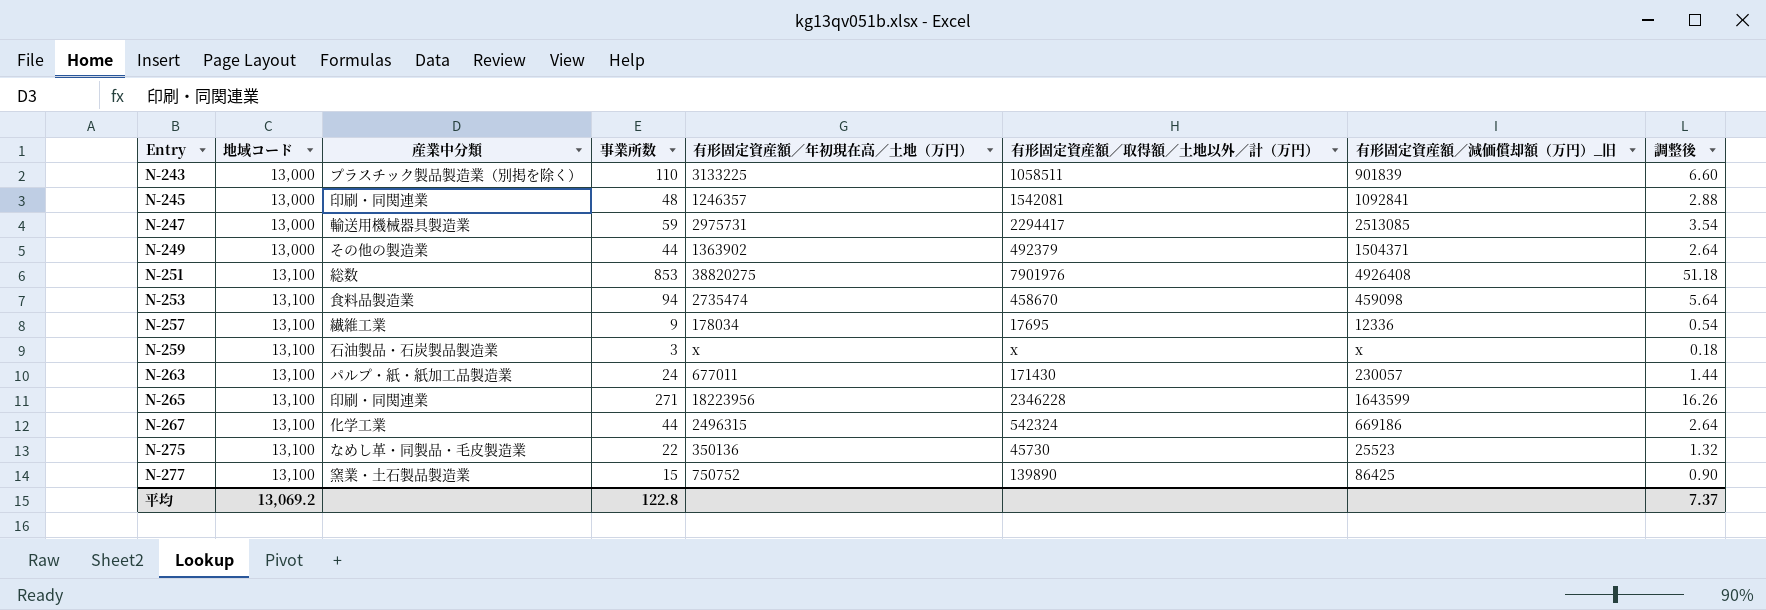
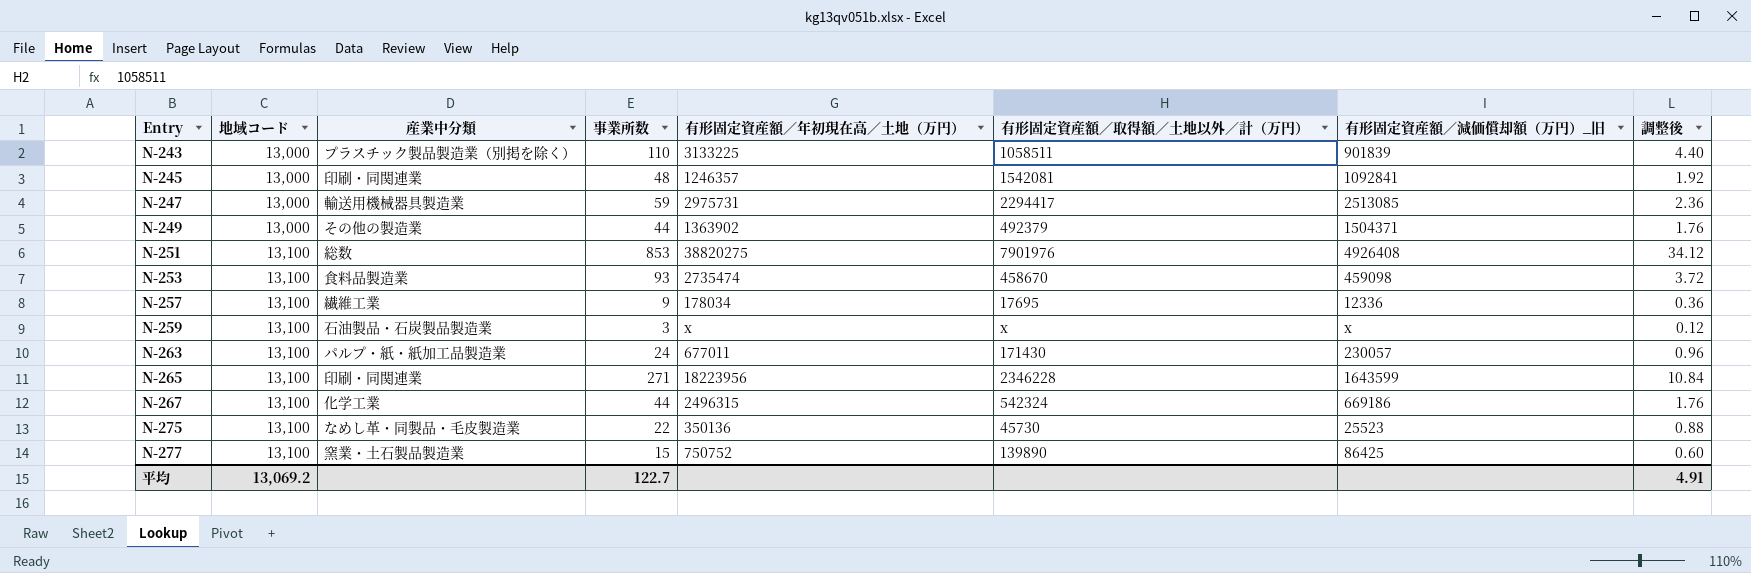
column 調整後 | formula: [事業所数] * 0.06 -> [事業所数] * 0.04
N-253 | 事業所数: 94 -> 93
平均 | 事業所数: 122.8 -> 122.7
平均 | 調整後: 7.37 -> 4.91

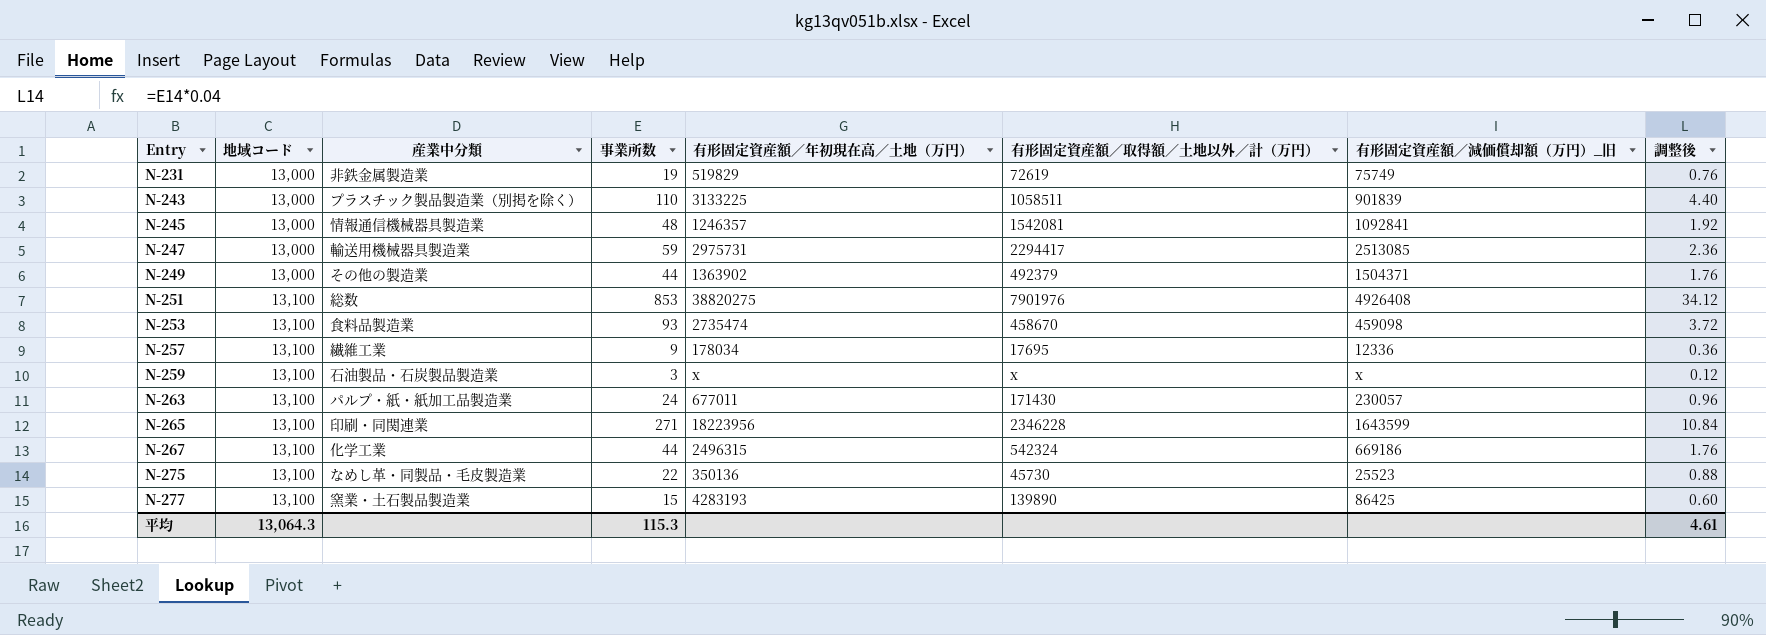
row N-231: none -> 13,000 | 非鉄金属製造業 | 19 | 519829 | 72619 | 75749 | 0.76
N-245 | 産業中分類: 印刷・同関連業 -> 情報通信機械器具製造業
N-277 | 有形固定資産額／年初現在高／土地（万円）: 750752 -> 4283193
平均 | 地域コード: 13,069.2 -> 13,064.3
平均 | 事業所数: 122.7 -> 115.3
平均 | 調整後: 4.91 -> 4.61

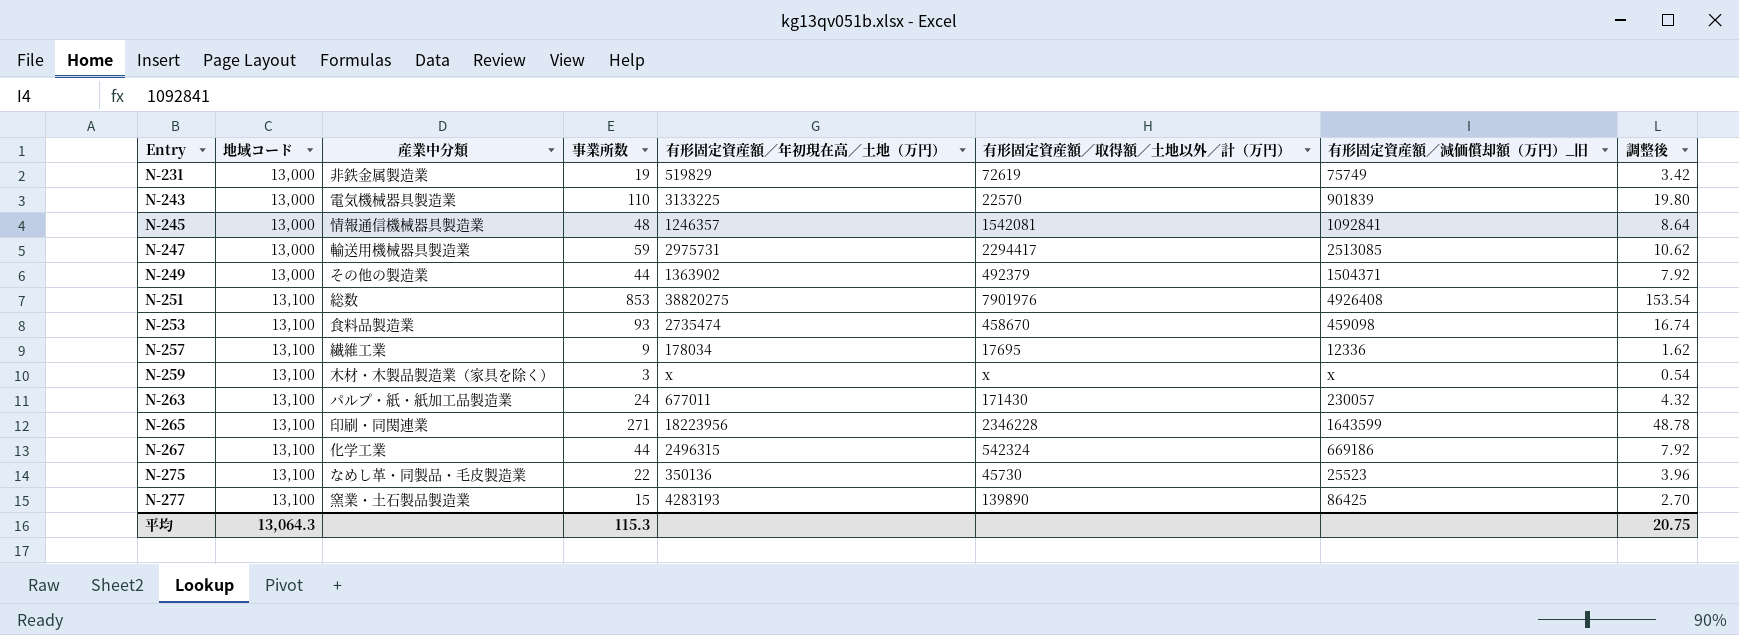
column 調整後 | formula: [事業所数] * 0.04 -> [事業所数] * 0.18
N-243 | 産業中分類: プラスチック製品製造業（別掲を除く） -> 電気機械器具製造業
N-243 | 有形固定資産額／取得額／土地以外／計（万円）: 1058511 -> 22570
N-259 | 産業中分類: 石油製品・石炭製品製造業 -> 木材・木製品製造業（家具を除く）
平均 | 調整後: 4.61 -> 20.75

